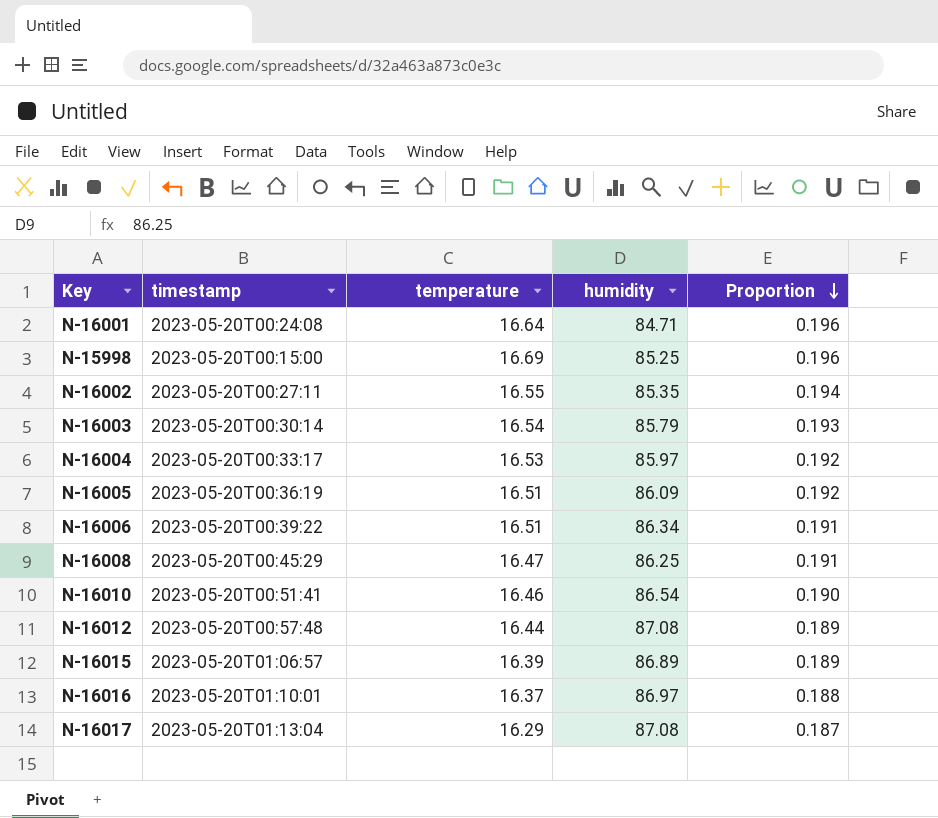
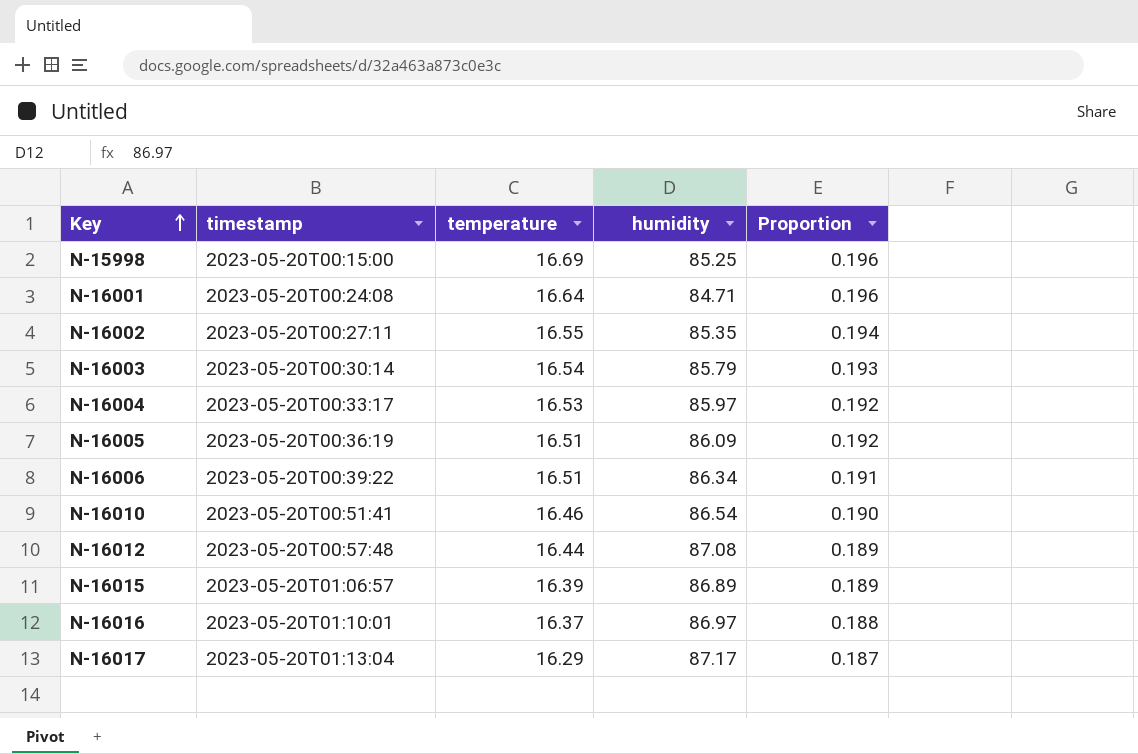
row order: Proportion descending -> Key ascending
row N-16008: 2023-05-20T00:45:29 | 16.47 | 86.25 | 0.191 -> none
N-16017 | humidity: 87.08 -> 87.17

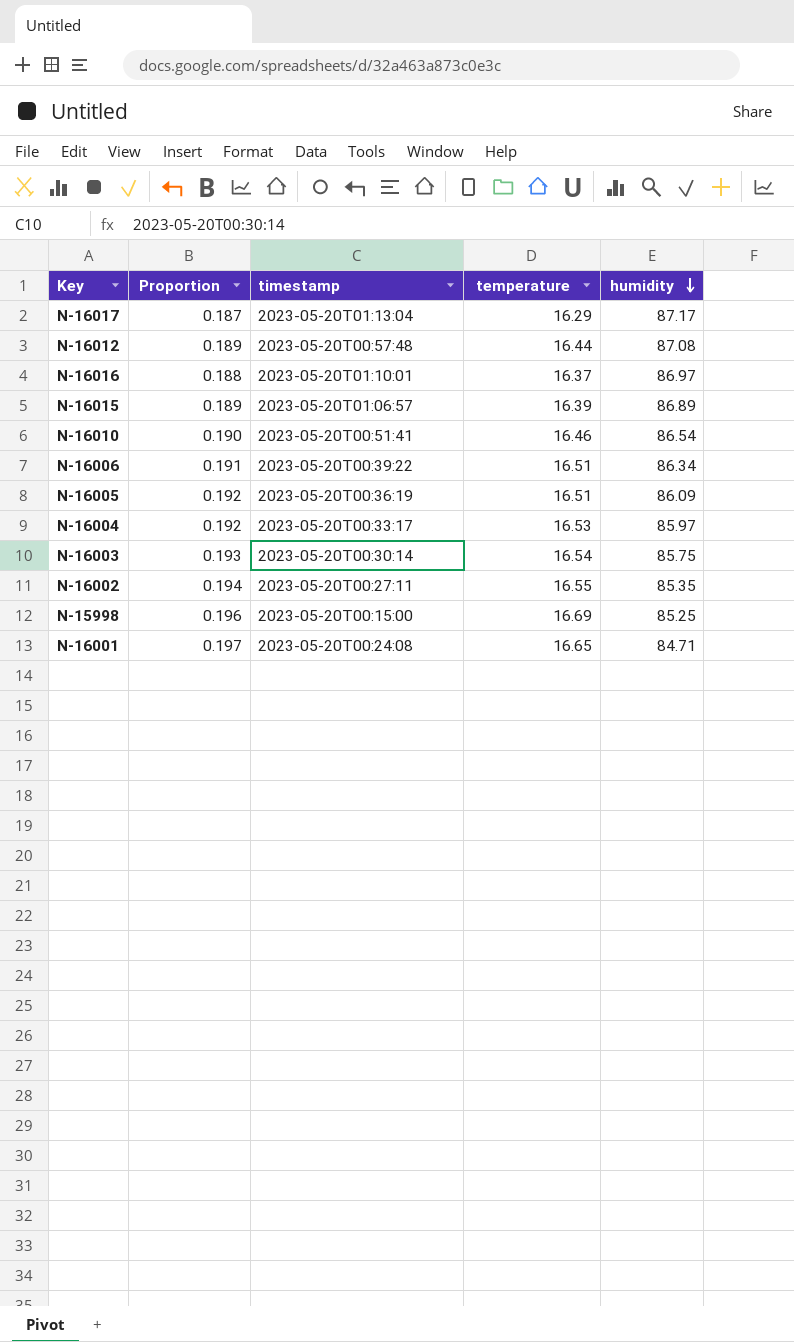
row order: Key ascending -> humidity descending
column Proportion | position: 5 -> 2
N-16003 | humidity: 85.79 -> 85.75
N-16001 | Proportion: 0.196 -> 0.197
N-16001 | temperature: 16.64 -> 16.65

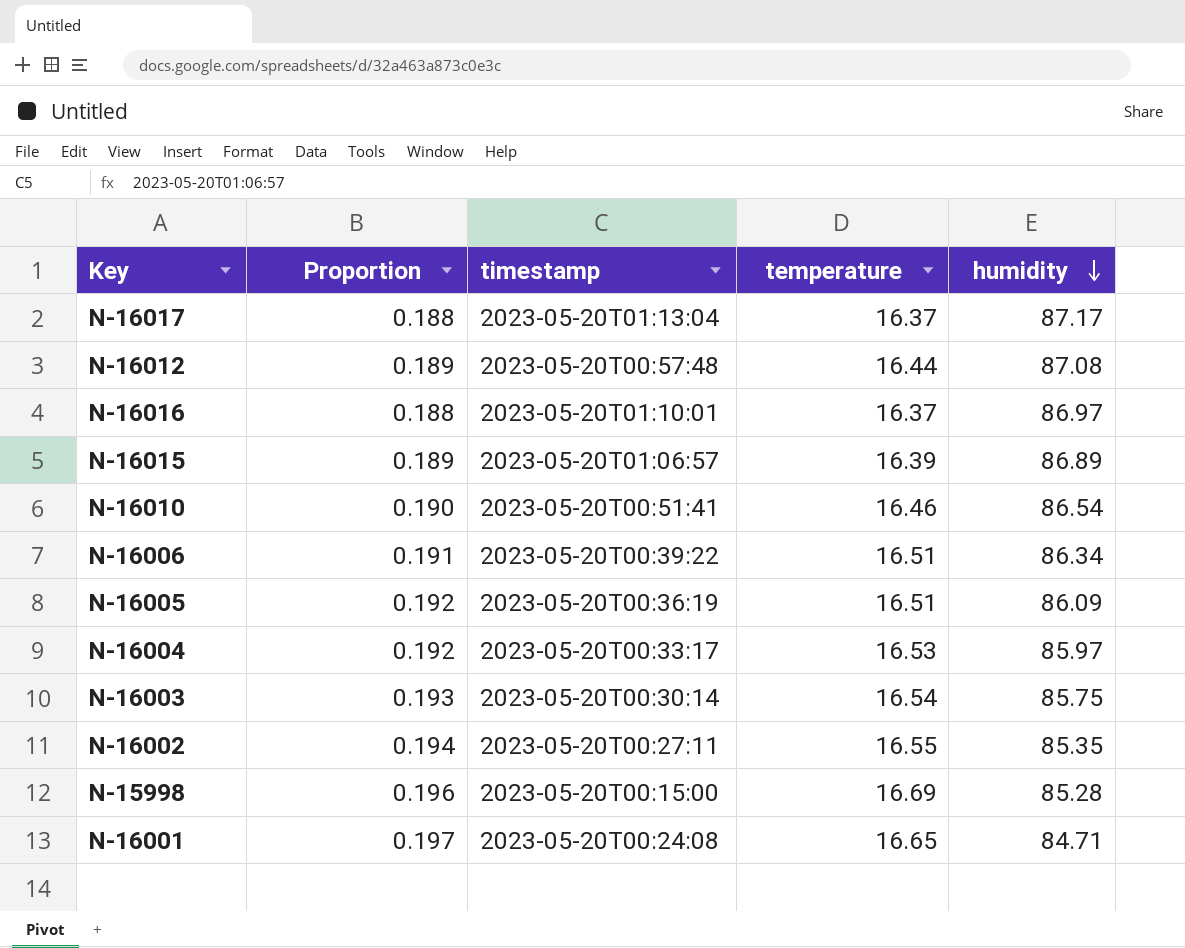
N-16017 | Proportion: 0.187 -> 0.188
N-16017 | temperature: 16.29 -> 16.37
N-15998 | humidity: 85.25 -> 85.28

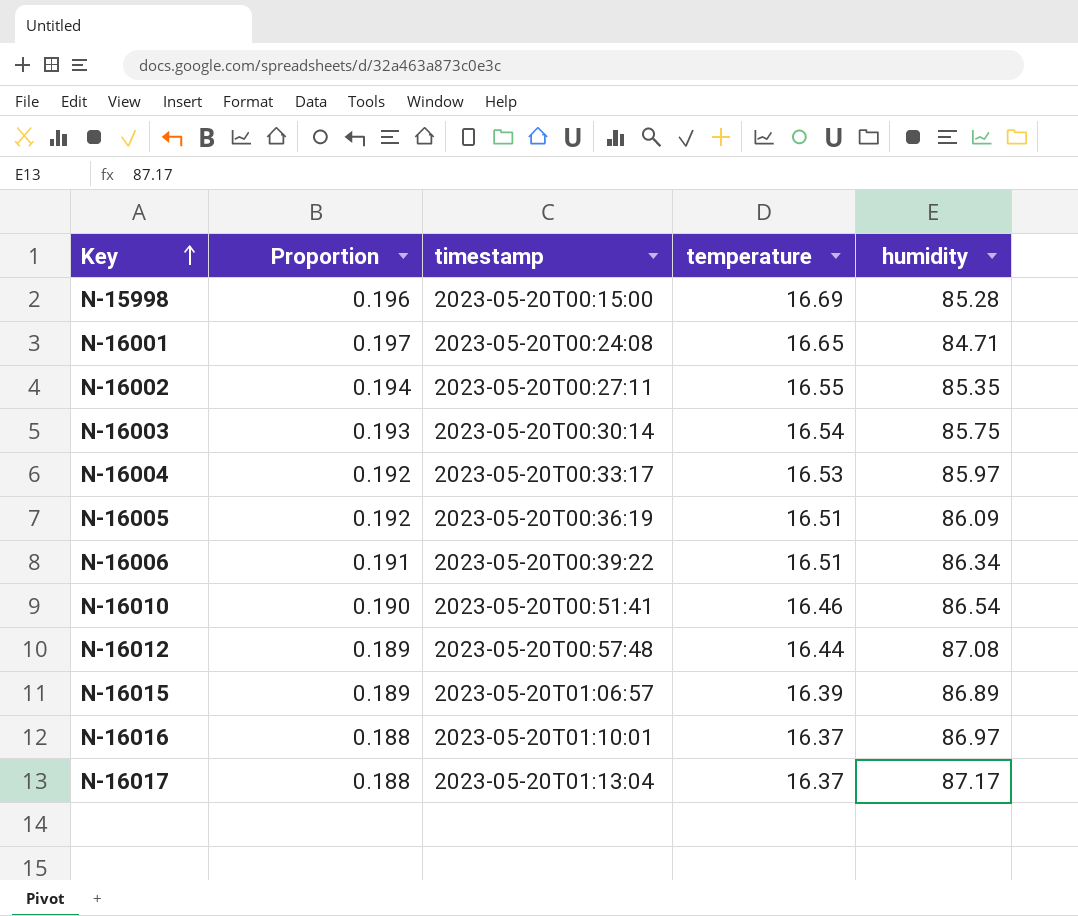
row order: humidity descending -> Key ascending

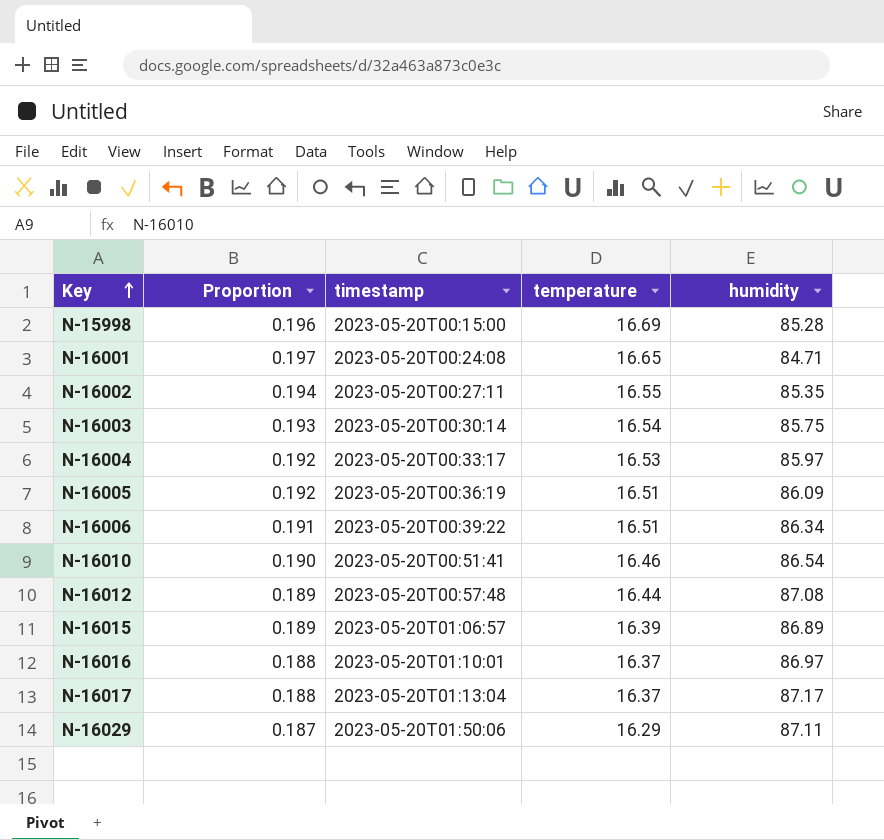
row N-16029: none -> 0.187 | 2023-05-20T01:50:06 | 16.29 | 87.11

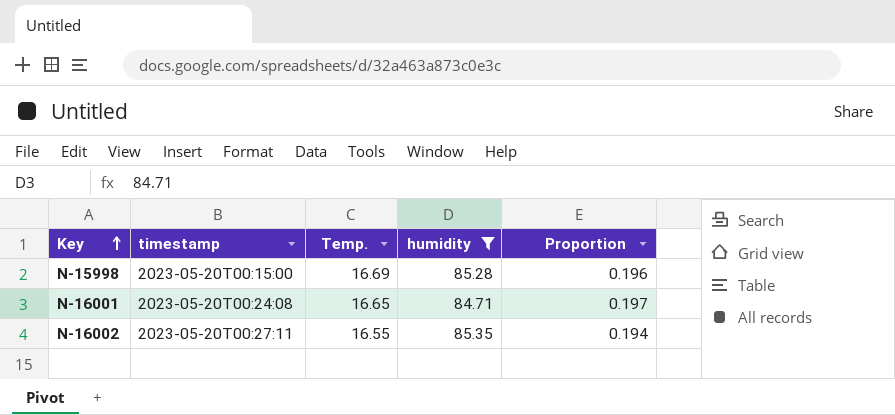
filter: none -> humidity <= 85.35
column name: temperature -> Temp.
column Proportion | position: 2 -> 5

